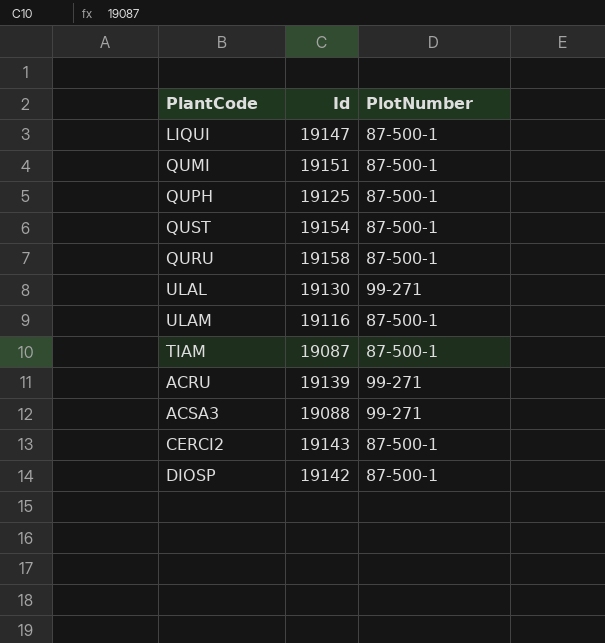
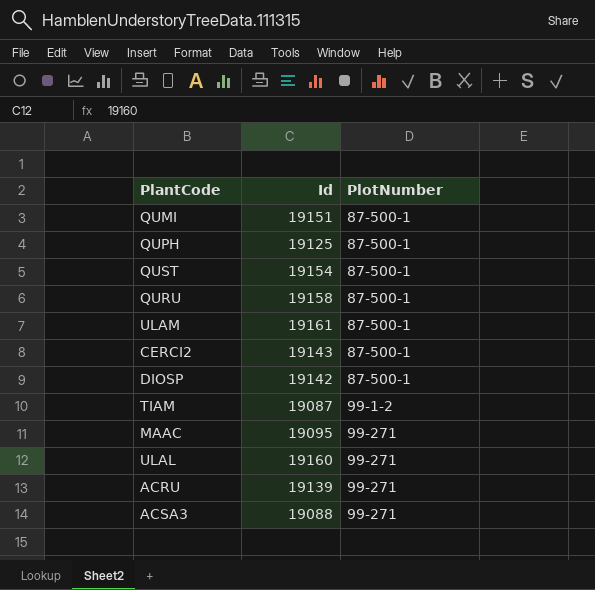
row order: none -> PlotNumber ascending
row LIQUI: 19147 | 87-500-1 -> none
ULAM | Id: 19116 -> 19161
TIAM | PlotNumber: 87-500-1 -> 99-1-2
row MAAC: none -> 19095 | 99-271
ULAL | Id: 19130 -> 19160

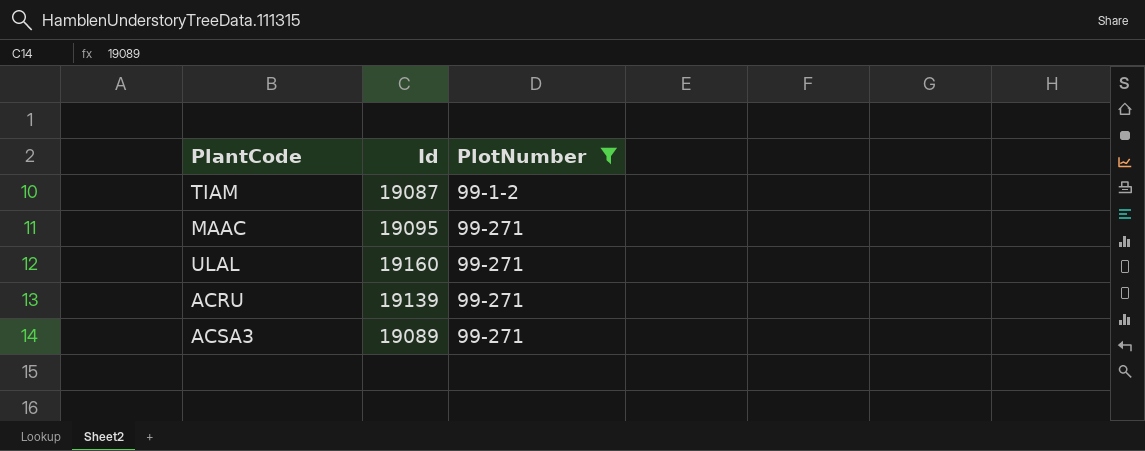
filter: none -> PlotNumber != 87-500-1
ACSA3 | Id: 19088 -> 19089

